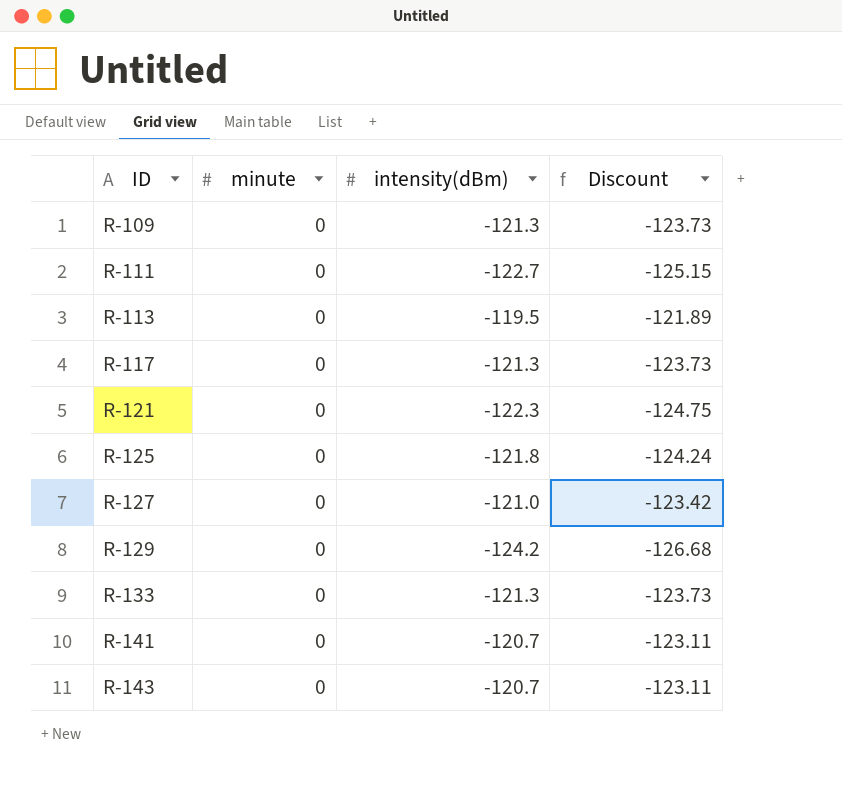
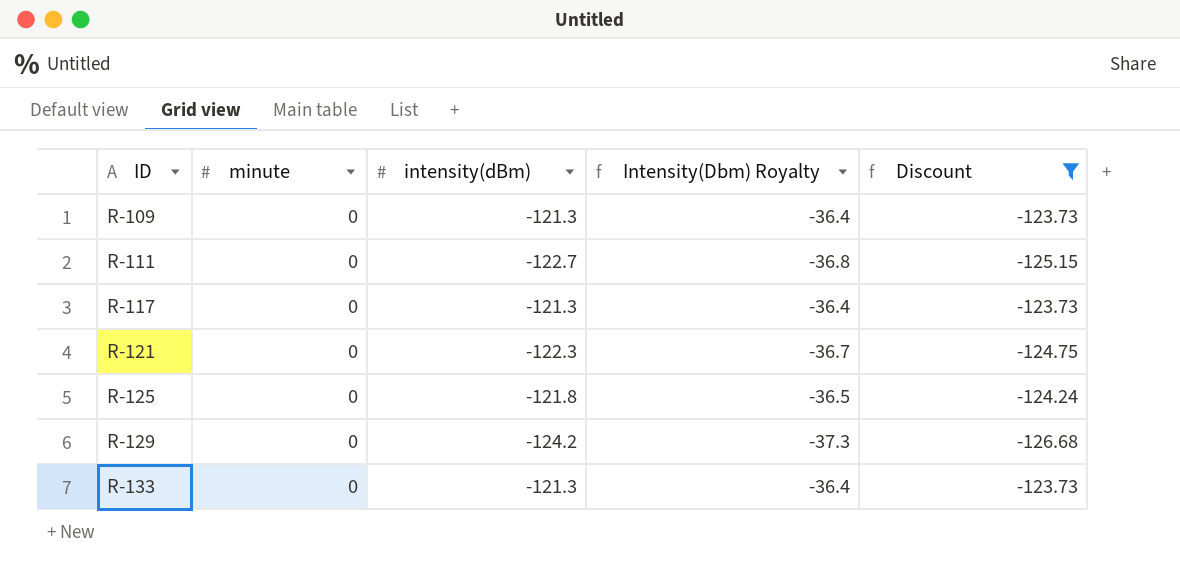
filter: none -> Discount <= -123.73
column Intensity(Dbm) Royalty | formula: none -> [intensity(dBm)] * 0.3

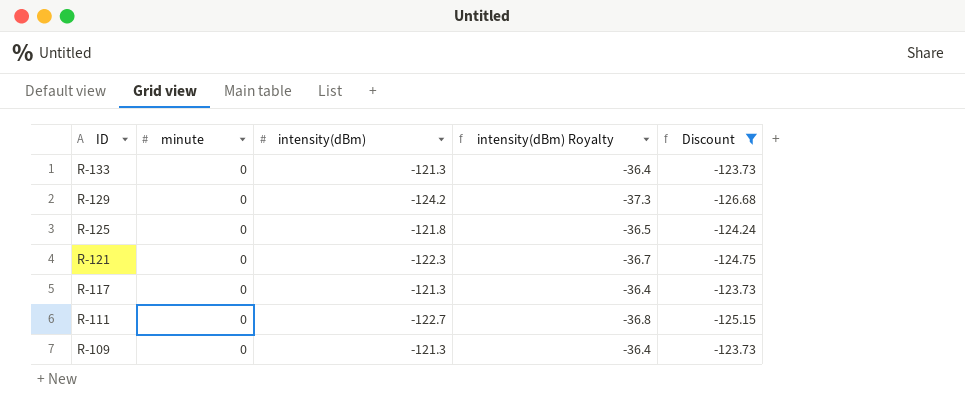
row order: ID ascending -> ID descending
column name: Intensity(Dbm) Royalty -> intensity(dBm) Royalty

